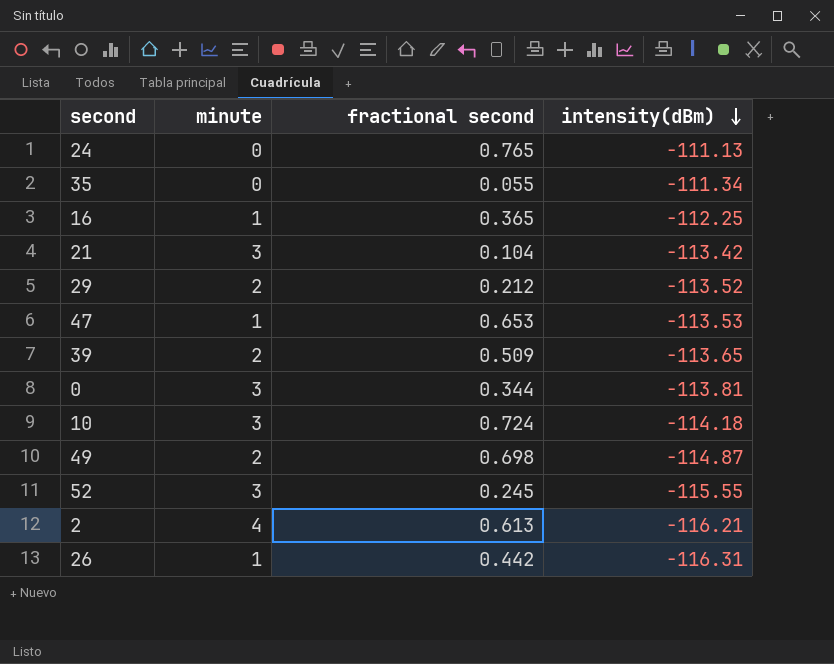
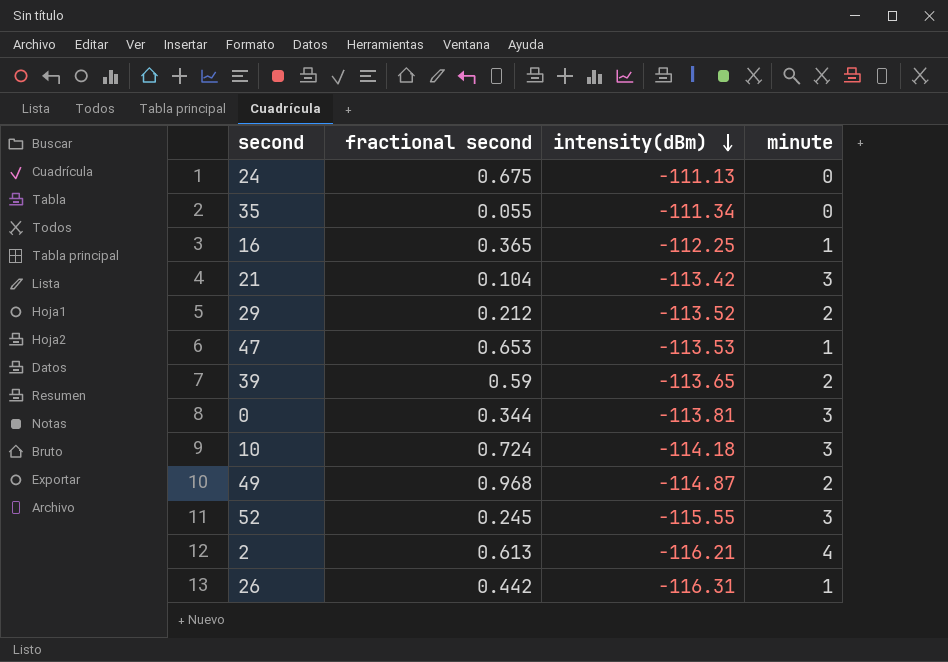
column minute | position: 2 -> 4
24 | fractional second: 0.765 -> 0.675
39 | fractional second: 0.509 -> 0.59
49 | fractional second: 0.698 -> 0.968

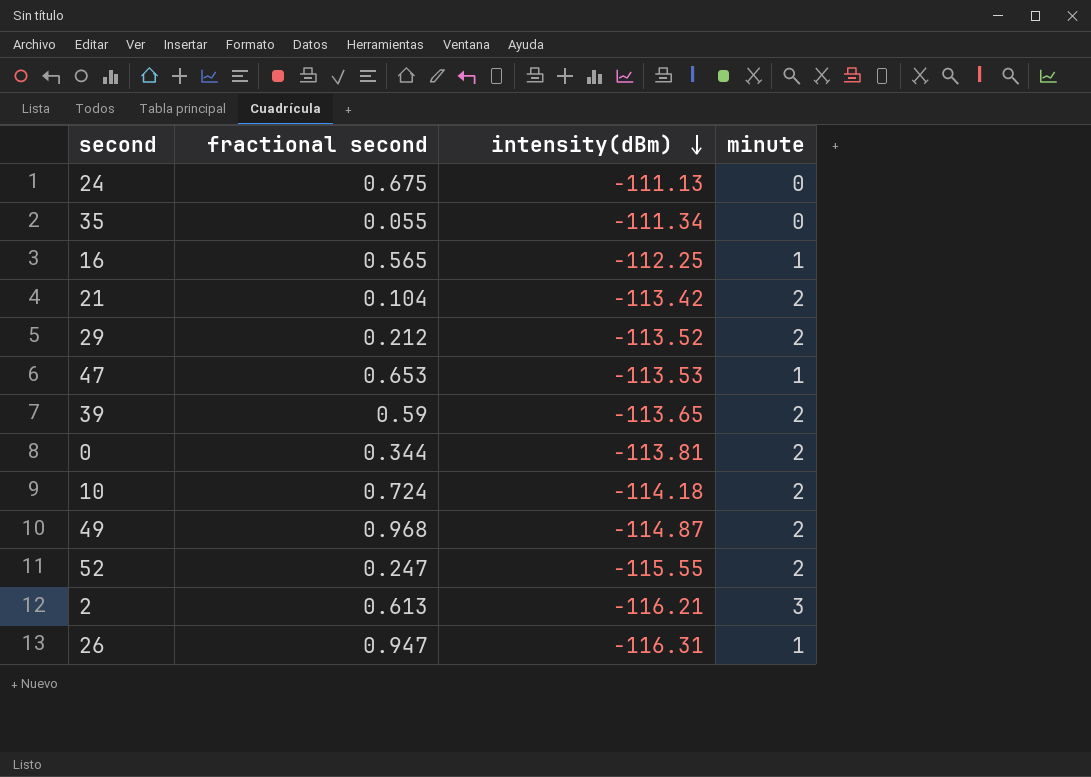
16 | fractional second: 0.365 -> 0.565
21 | minute: 3 -> 2
0 | minute: 3 -> 2
10 | minute: 3 -> 2
52 | fractional second: 0.245 -> 0.247
52 | minute: 3 -> 2
2 | minute: 4 -> 3
26 | fractional second: 0.442 -> 0.947

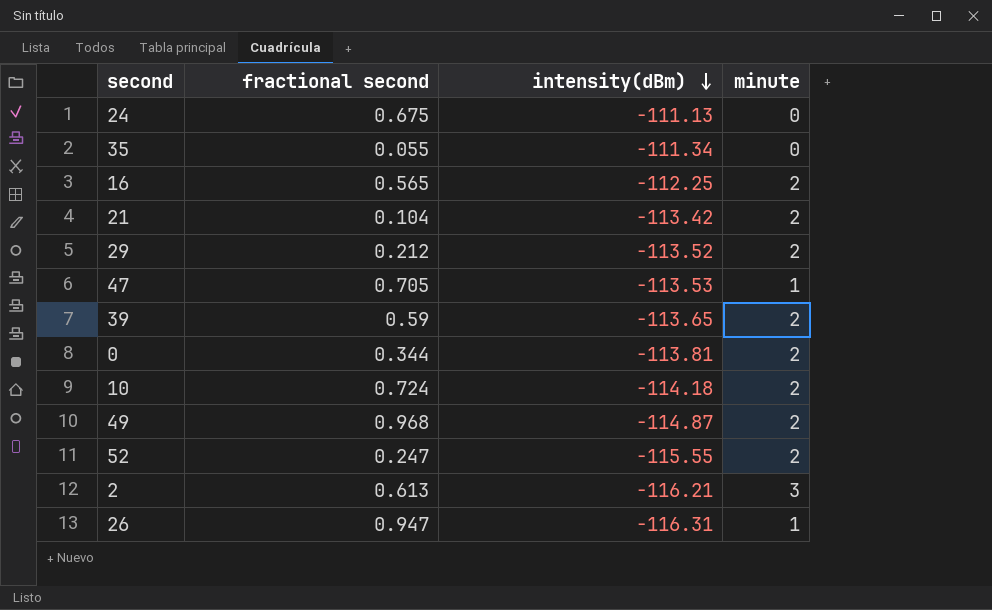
16 | minute: 1 -> 2
47 | fractional second: 0.653 -> 0.705

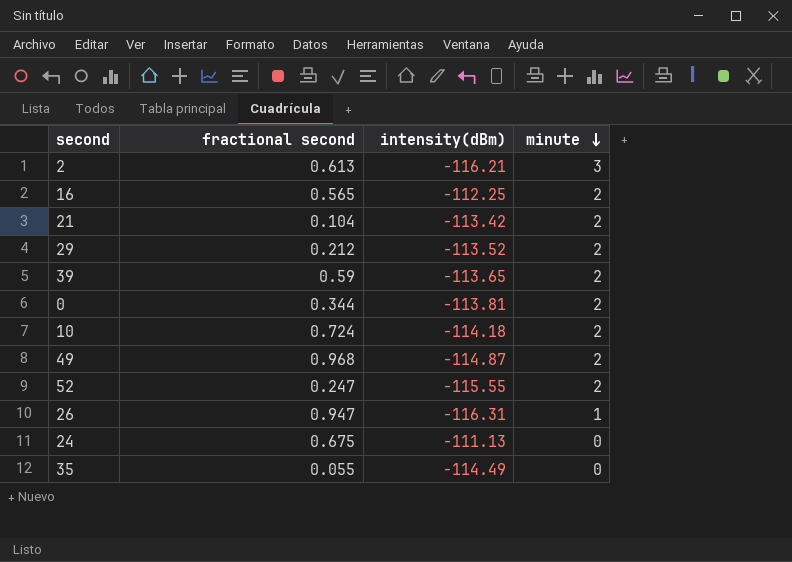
row order: intensity(dBm) descending -> minute descending
row 47: 0.705 | -113.53 | 1 -> none
35 | intensity(dBm): -111.34 -> -114.49

